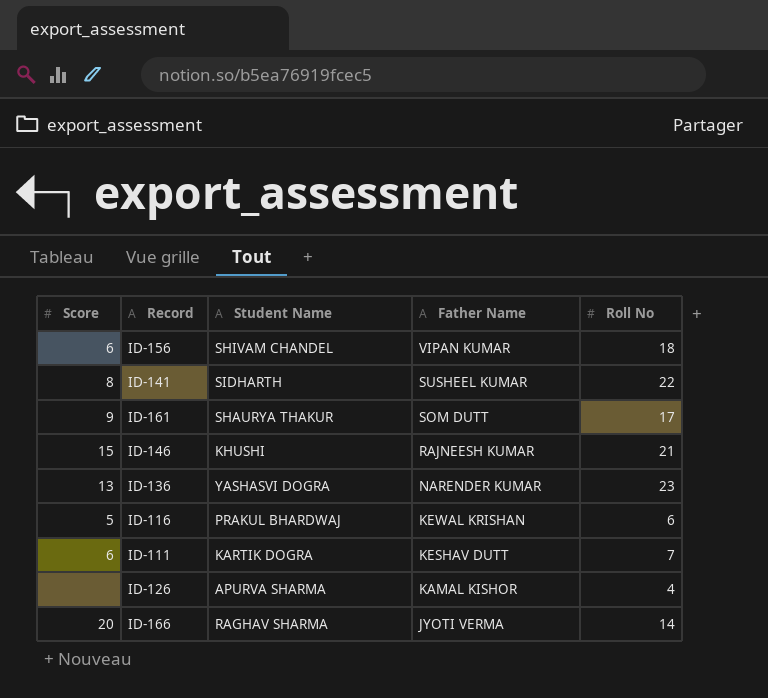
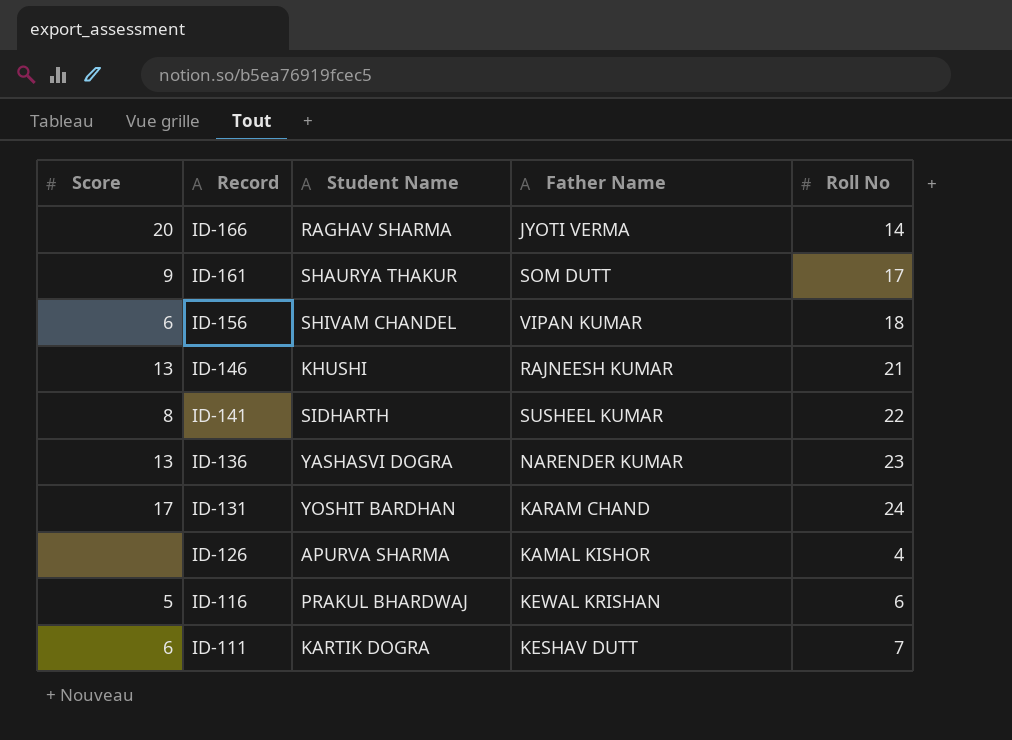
row order: Father Name descending -> Record descending
ID-146 | Score: 15 -> 13
row ID-131: none -> 17 | YOSHIT BARDHAN | KARAM CHAND | 24

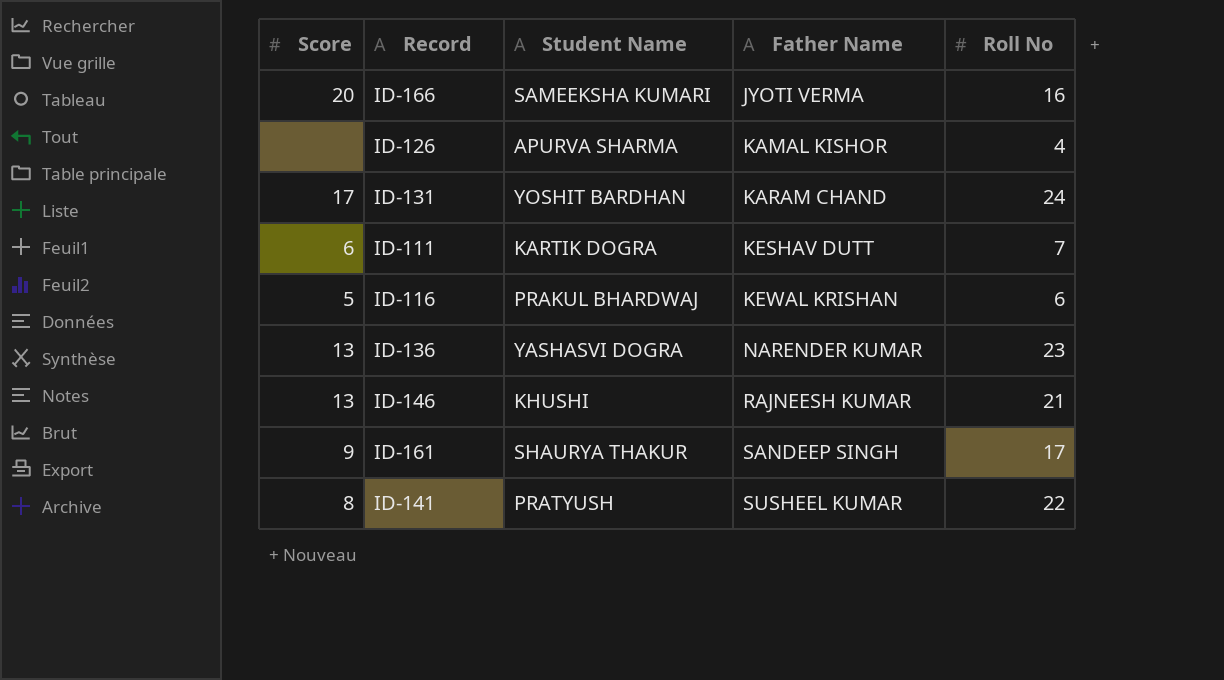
row order: Record descending -> Father Name ascending
row ID-156: 6 | SHIVAM CHANDEL | VIPAN KUMAR | 18 -> none
ID-166 | Student Name: RAGHAV SHARMA -> SAMEEKSHA KUMARI
ID-166 | Roll No: 14 -> 16
ID-161 | Father Name: SOM DUTT -> SANDEEP SINGH
ID-141 | Student Name: SIDHARTH -> PRATYUSH

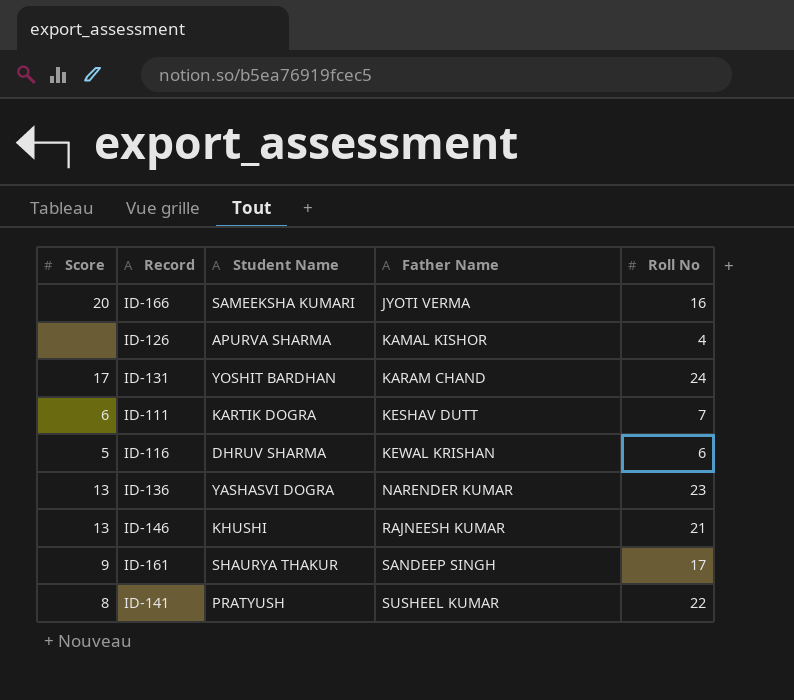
ID-116 | Student Name: PRAKUL BHARDWAJ -> DHRUV SHARMA

